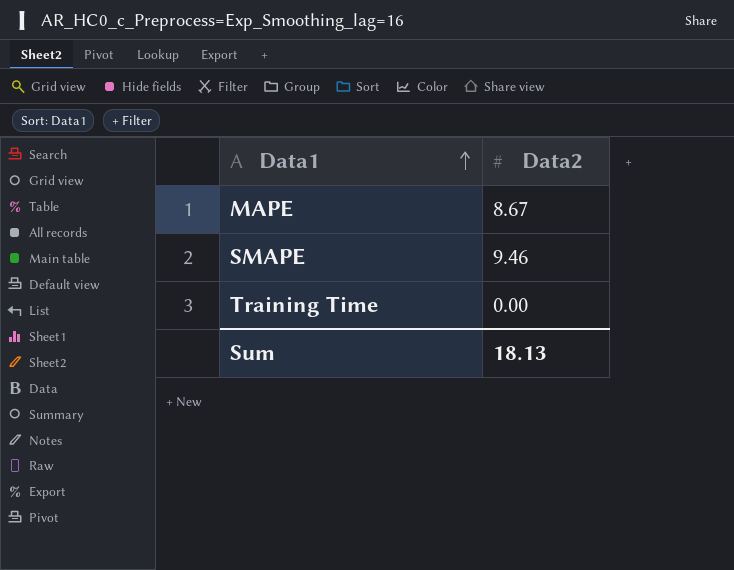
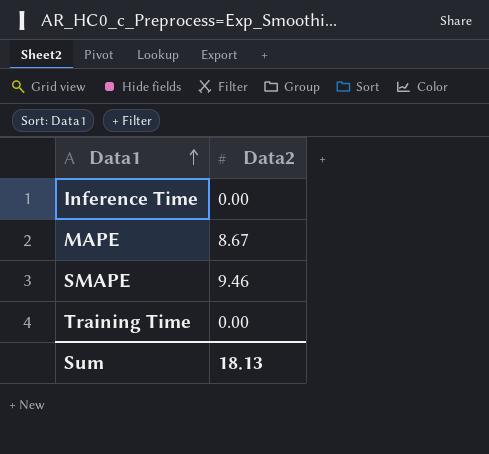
row Inference Time: none -> 0.00

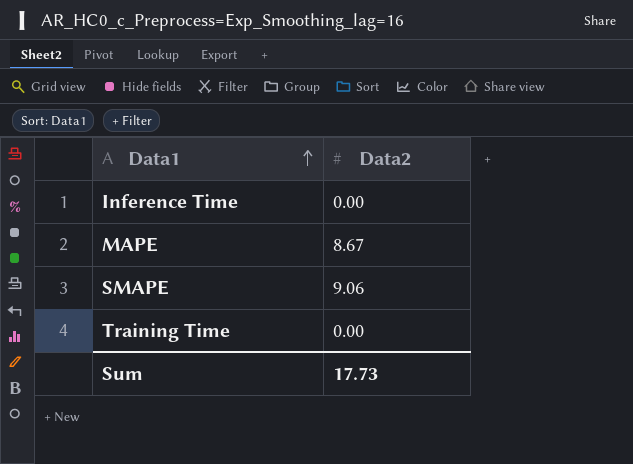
SMAPE | Data2: 9.46 -> 9.06
Sum | Data2: 18.13 -> 17.73

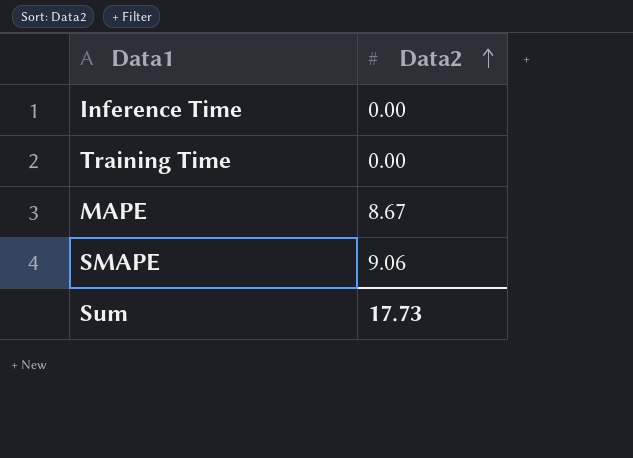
row order: Data1 ascending -> Data2 ascending

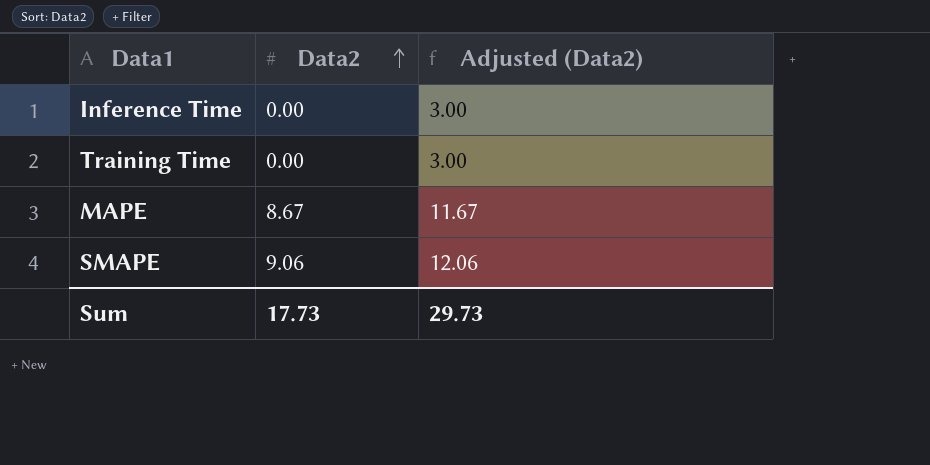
column Adjusted (Data2) | formula: none -> [Data2] + 3

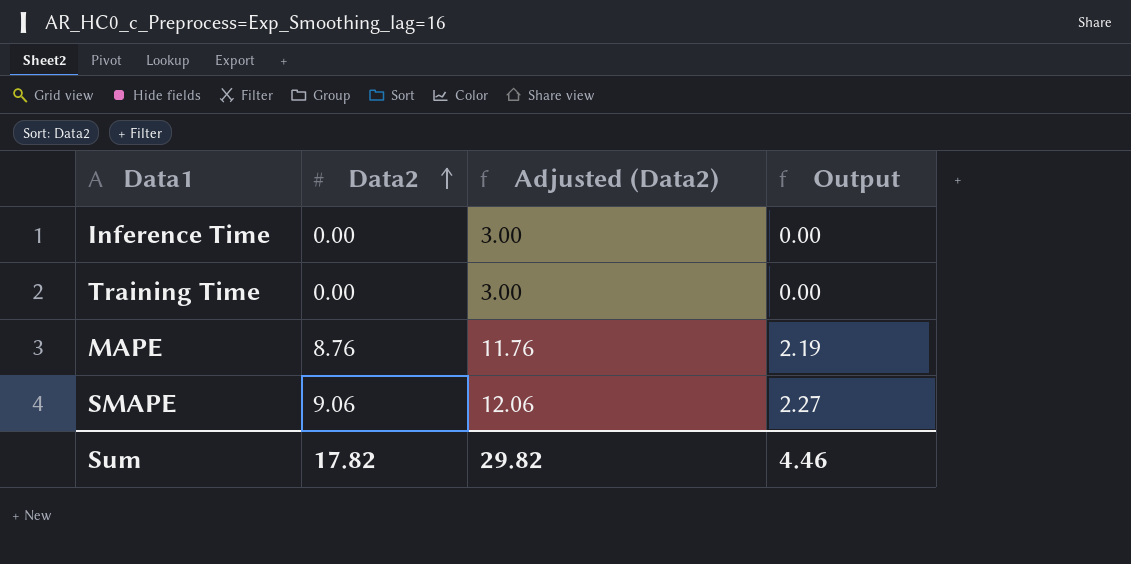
column Output | formula: none -> [Data2] * 0.25
MAPE | Data2: 8.67 -> 8.76
MAPE | Adjusted (Data2): 11.67 -> 11.76
Sum | Data2: 17.73 -> 17.82
Sum | Adjusted (Data2): 29.73 -> 29.82

